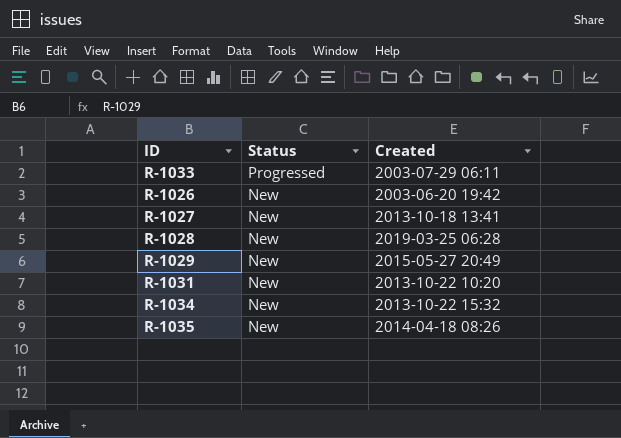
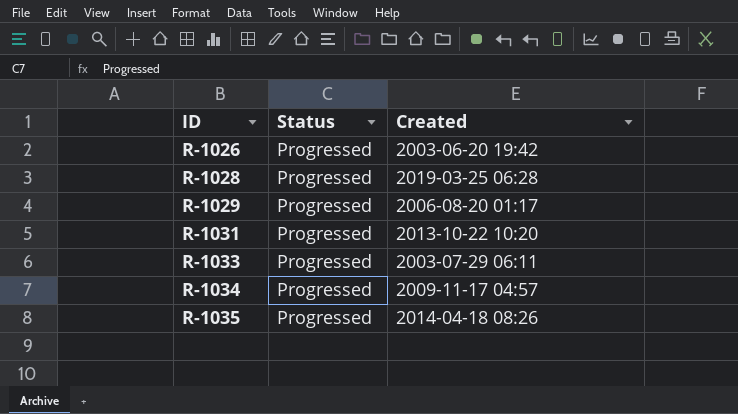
row order: Status descending -> ID ascending
row R-1027: New | 2013-10-18 13:41 -> none
R-1026 | Status: New -> Progressed
R-1028 | Status: New -> Progressed
R-1029 | Status: New -> Progressed
R-1029 | Created: 2015-05-27 20:49 -> 2006-08-20 01:17
R-1031 | Status: New -> Progressed
R-1034 | Status: New -> Progressed
R-1034 | Created: 2013-10-22 15:32 -> 2009-11-17 04:57
R-1035 | Status: New -> Progressed

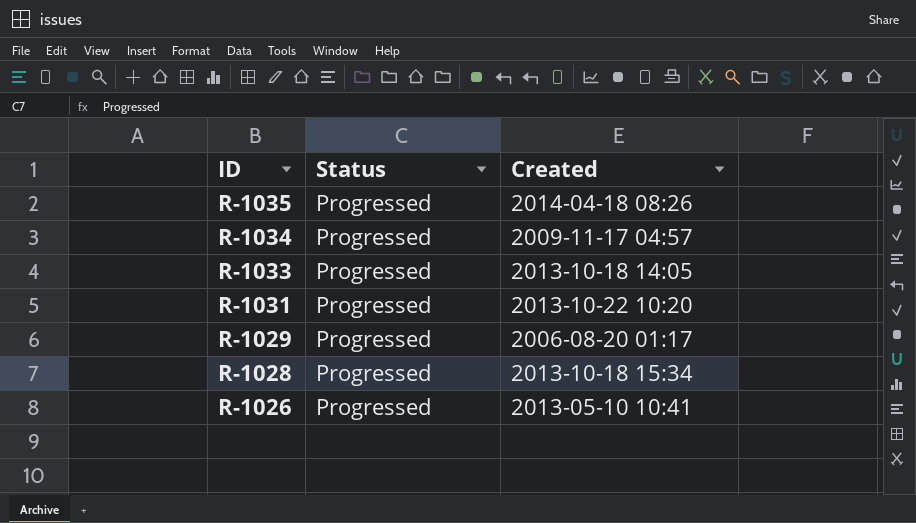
row order: ID ascending -> ID descending
R-1033 | Created: 2003-07-29 06:11 -> 2013-10-18 14:05
R-1028 | Created: 2019-03-25 06:28 -> 2013-10-18 15:34
R-1026 | Created: 2003-06-20 19:42 -> 2013-05-10 10:41

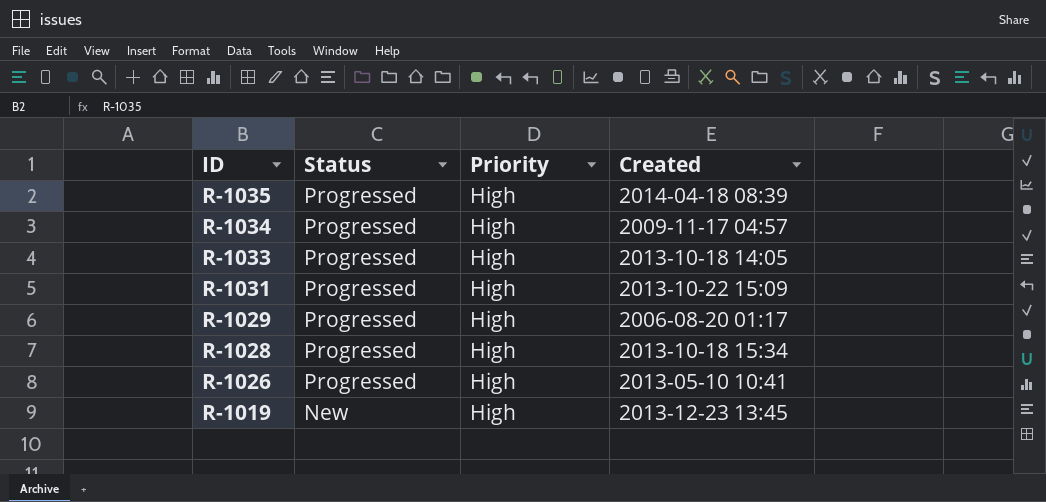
column Priority | position: none -> 3
R-1035 | Created: 2014-04-18 08:26 -> 2014-04-18 08:39
R-1031 | Created: 2013-10-22 10:20 -> 2013-10-22 15:09
row R-1019: none -> New | High | 2013-12-23 13:45

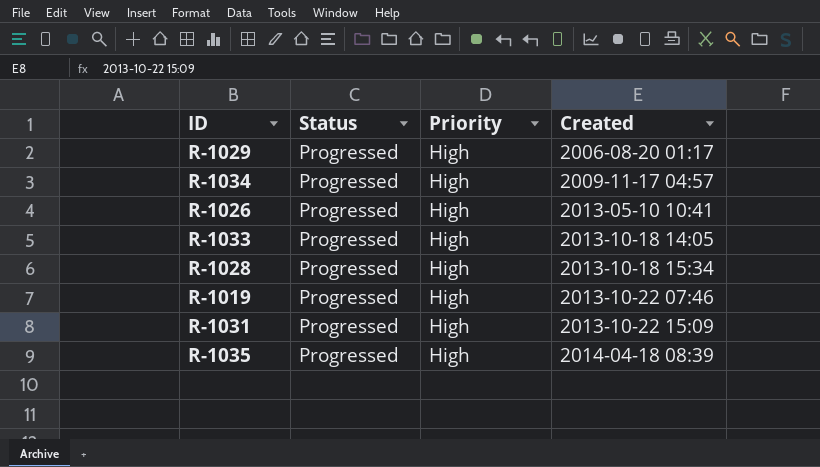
row order: ID descending -> Created ascending
R-1019 | Status: New -> Progressed
R-1019 | Created: 2013-12-23 13:45 -> 2013-10-22 07:46

